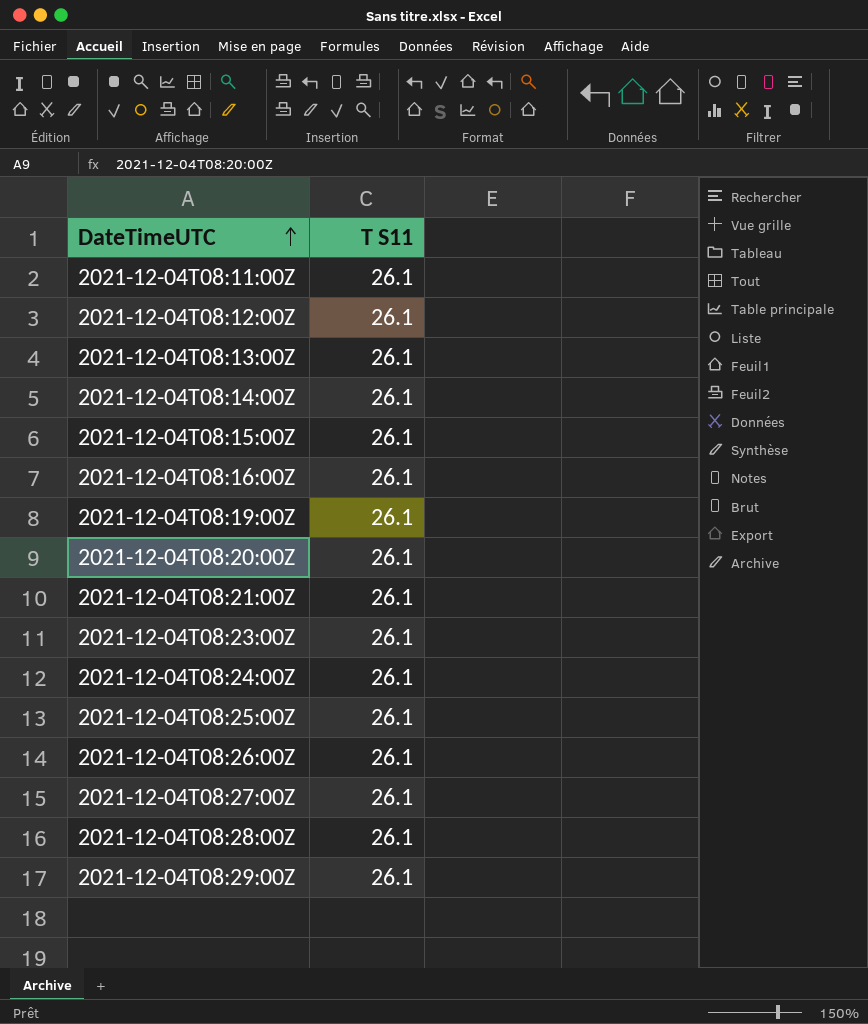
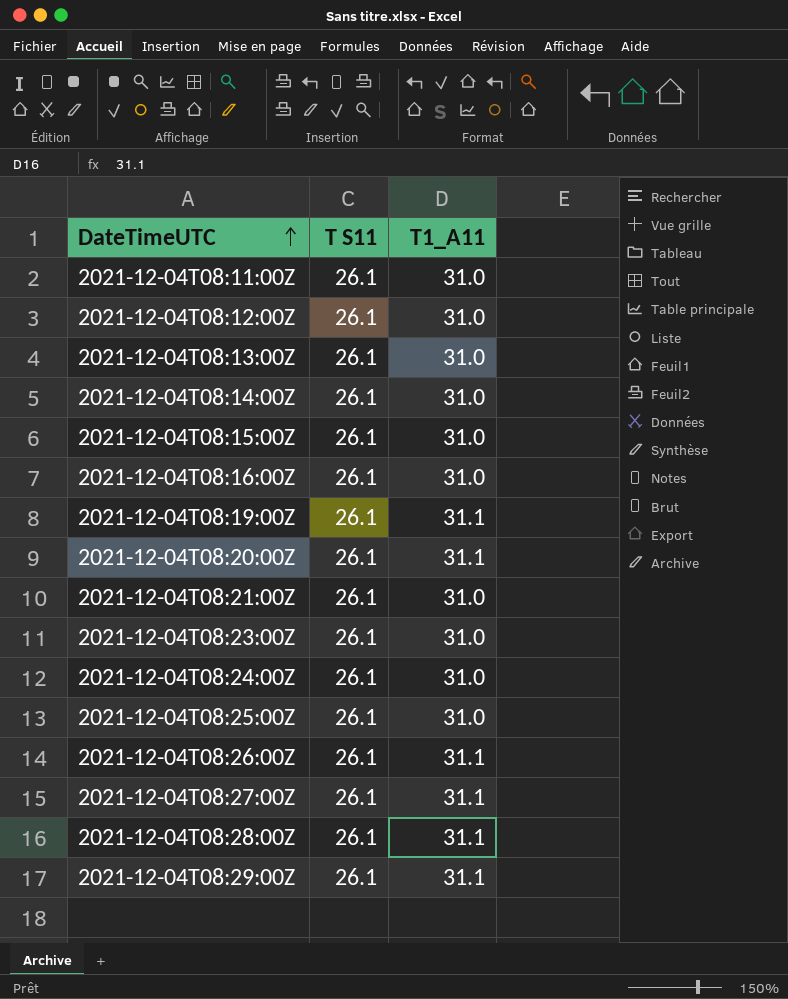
column T1_A11 | position: none -> 3

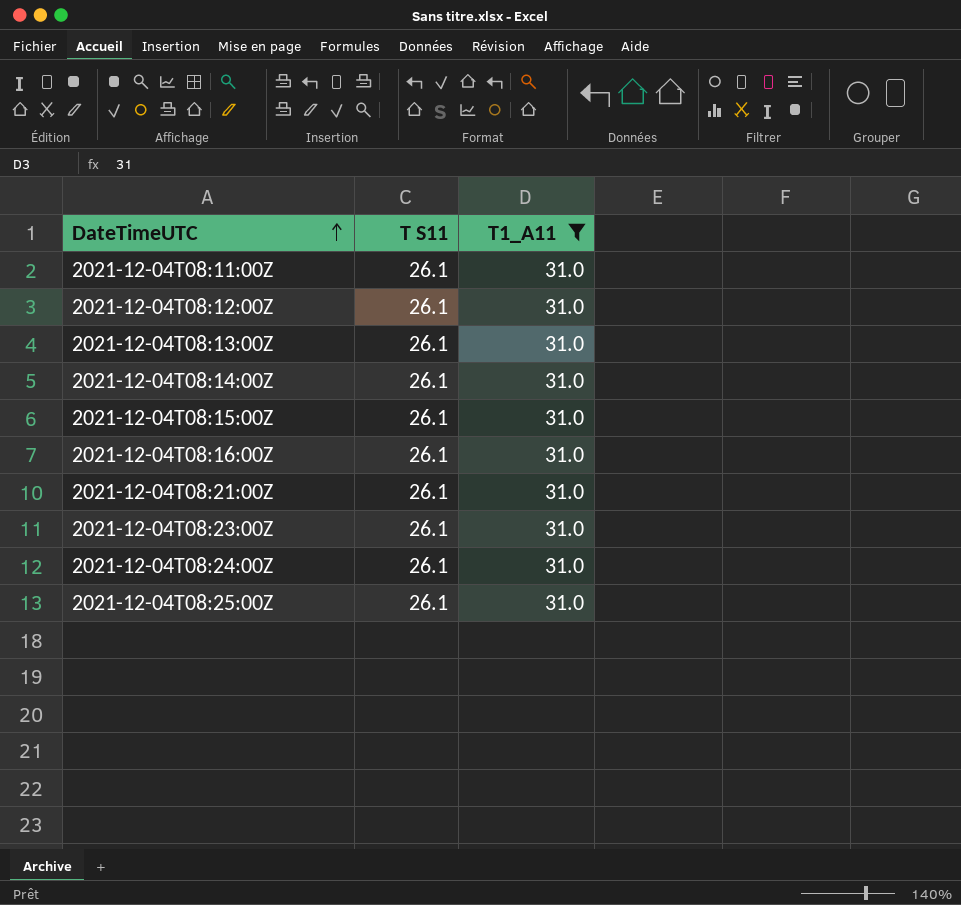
filter: none -> T1_A11 = 31.0

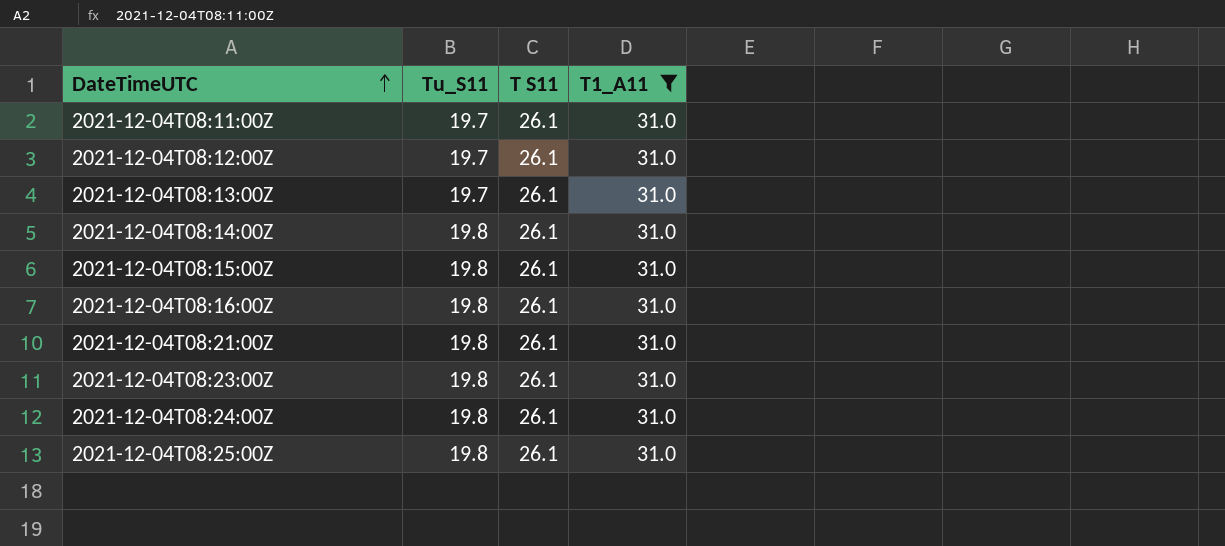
column Tu_S11 | position: none -> 2

